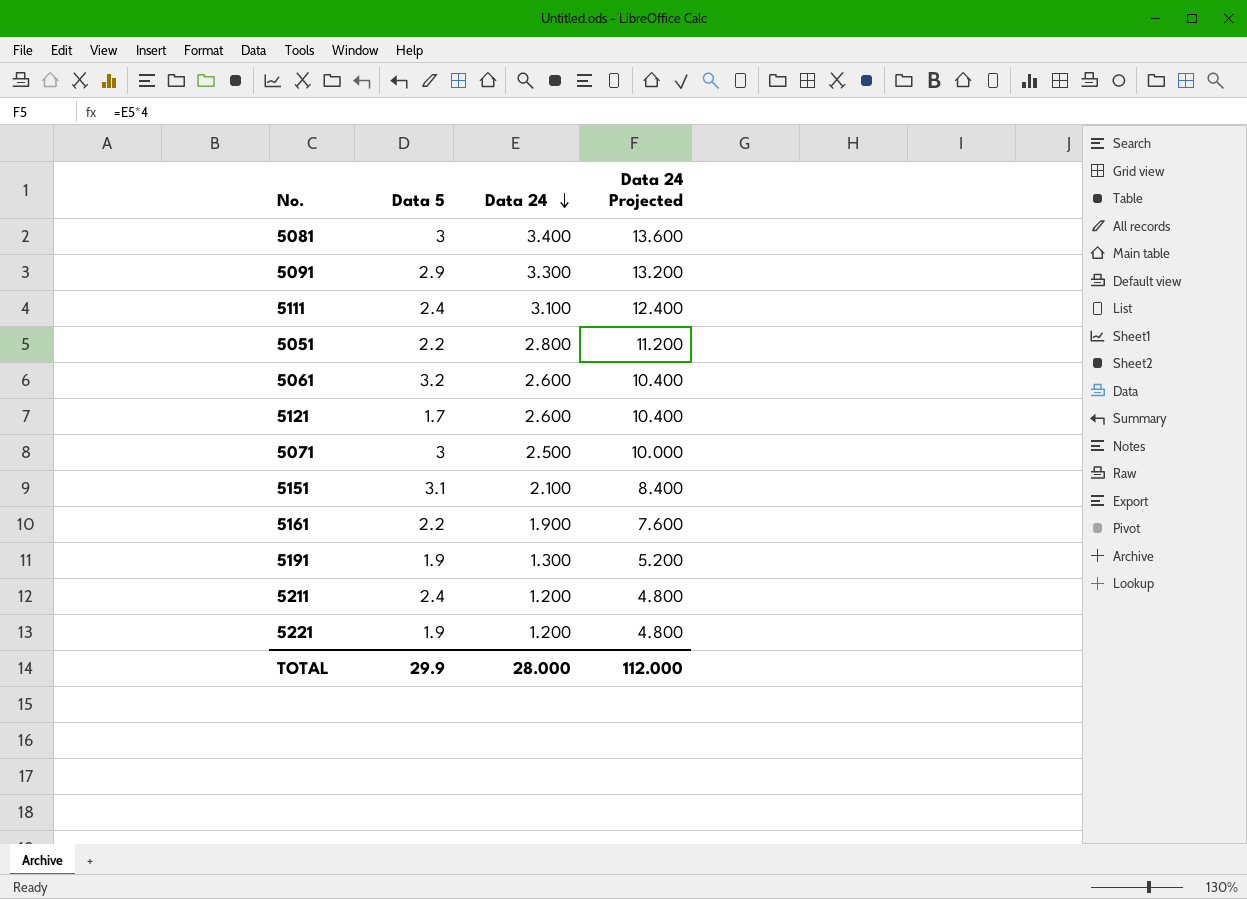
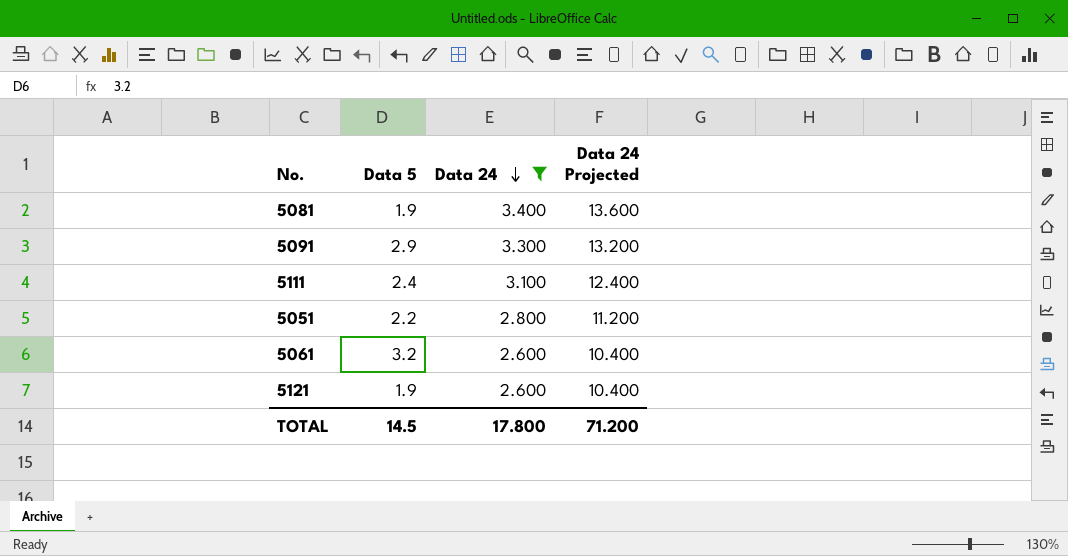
filter: none -> Data 24 >= 2.600
5081 | Data 5: 3 -> 1.9
5121 | Data 5: 1.7 -> 1.9
TOTAL | Data 5: 29.9 -> 14.5
TOTAL | Data 24: 28.000 -> 17.800
TOTAL | Data 24 Projected: 112.000 -> 71.200

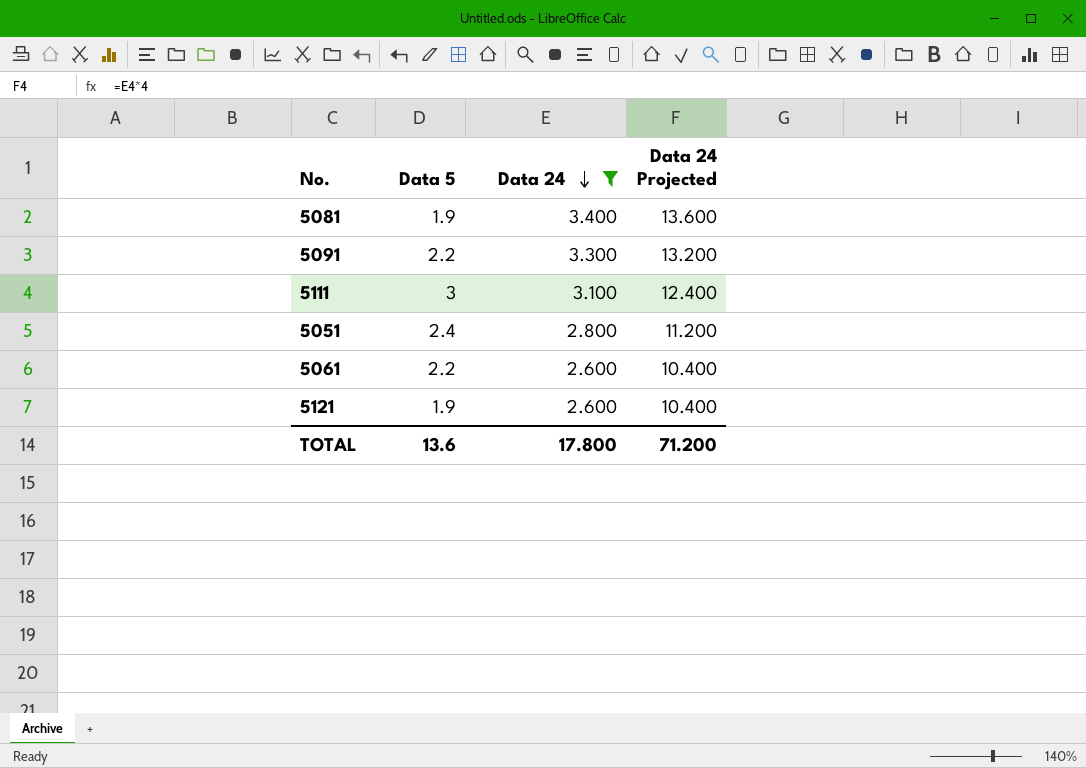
5091 | Data 5: 2.9 -> 2.2
5111 | Data 5: 2.4 -> 3
5051 | Data 5: 2.2 -> 2.4
5061 | Data 5: 3.2 -> 2.2
TOTAL | Data 5: 14.5 -> 13.6

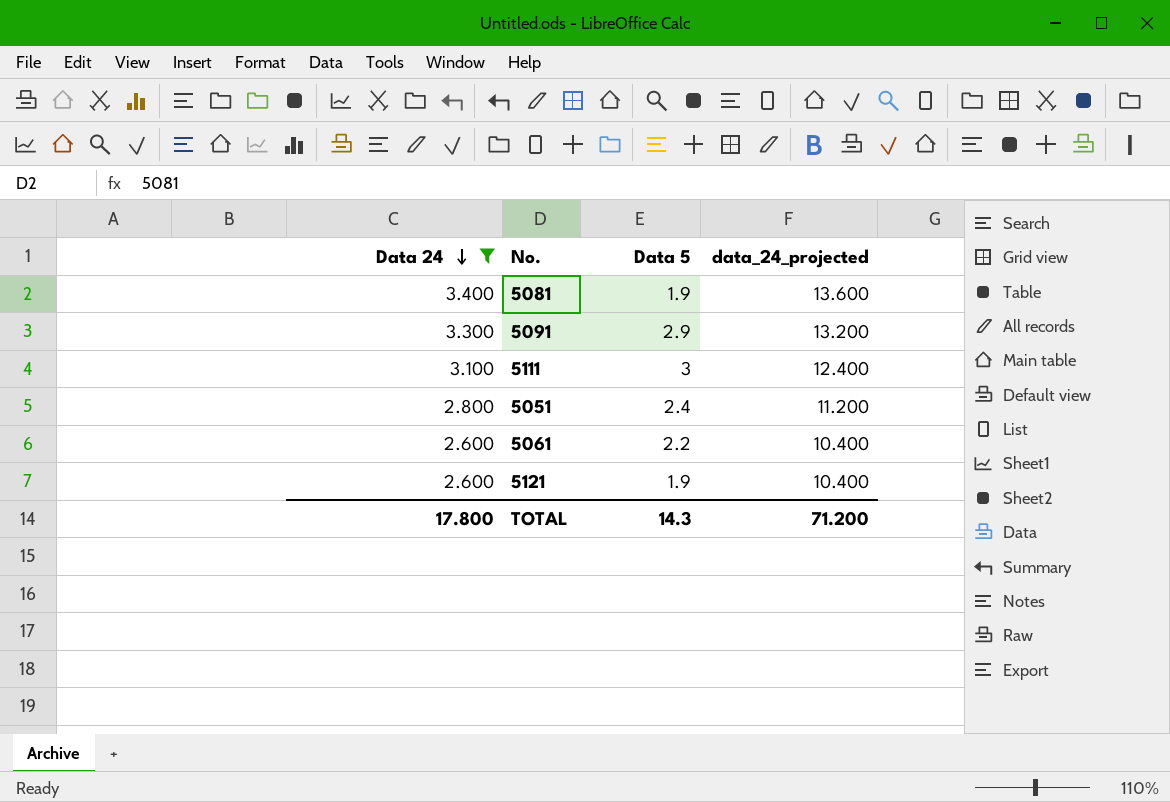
column Data 24 | position: 3 -> 1
column name: Data 24 Projected -> data_24_projected
5091 | Data 5: 2.2 -> 2.9
TOTAL | Data 5: 13.6 -> 14.3

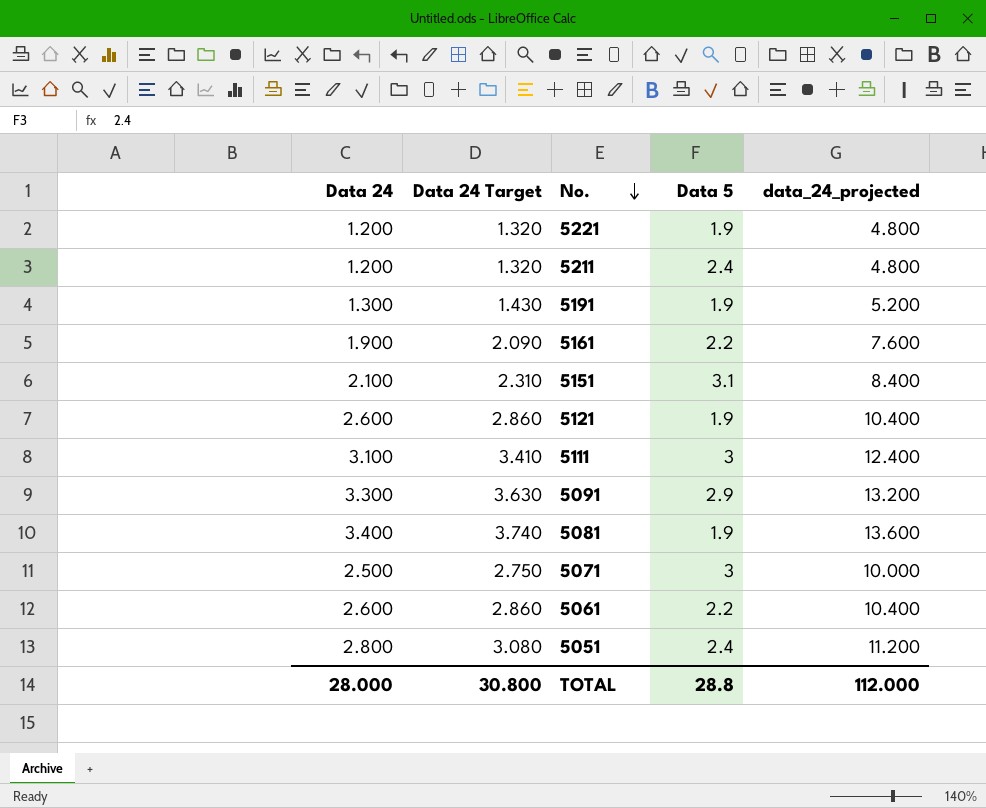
filter: Data 24 >= 2.600 -> none
row order: Data 24 descending -> No. descending
column Data 24 Target | formula: none -> [Data 24] * 1.1
TOTAL | Data 24: 17.800 -> 28.000
TOTAL | Data 5: 14.3 -> 28.8
TOTAL | data_24_projected: 71.200 -> 112.000

